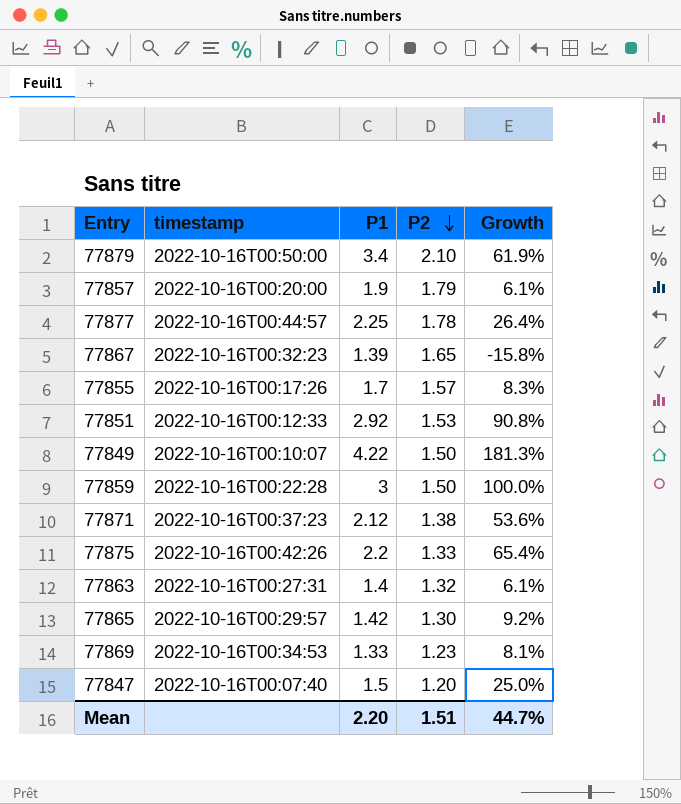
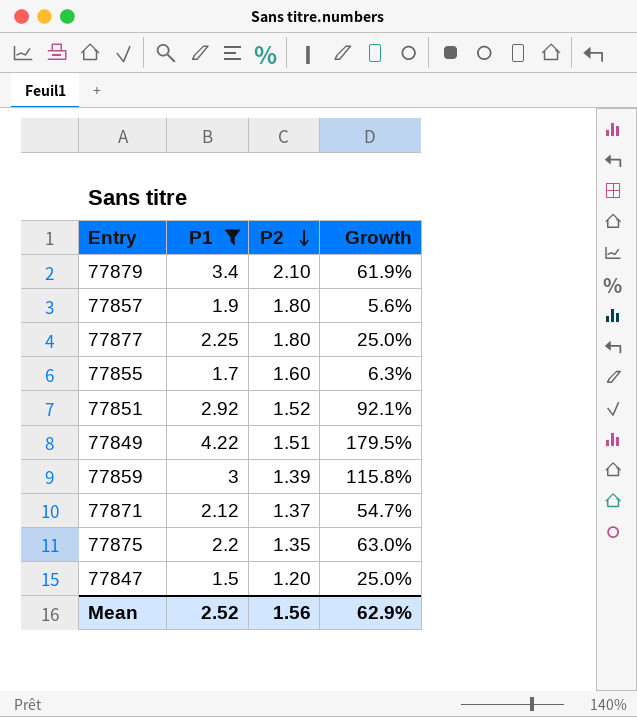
filter: none -> P1 >= 1.5
column timestamp | position: 2 -> none
77857 | P2: 1.79 -> 1.80
77857 | Growth: 6.1% -> 5.6%
77877 | P2: 1.78 -> 1.80
77877 | Growth: 26.4% -> 25.0%
77855 | P2: 1.57 -> 1.60
77855 | Growth: 8.3% -> 6.3%
77851 | P2: 1.53 -> 1.52
77851 | Growth: 90.8% -> 92.1%
77849 | P2: 1.50 -> 1.51
77849 | Growth: 181.3% -> 179.5%
77859 | P2: 1.50 -> 1.39
77859 | Growth: 100.0% -> 115.8%
77871 | P2: 1.38 -> 1.37
77871 | Growth: 53.6% -> 54.7%
77875 | P2: 1.33 -> 1.35
77875 | Growth: 65.4% -> 63.0%
Mean | P1: 2.20 -> 2.52
Mean | P2: 1.51 -> 1.56
Mean | Growth: 44.7% -> 62.9%

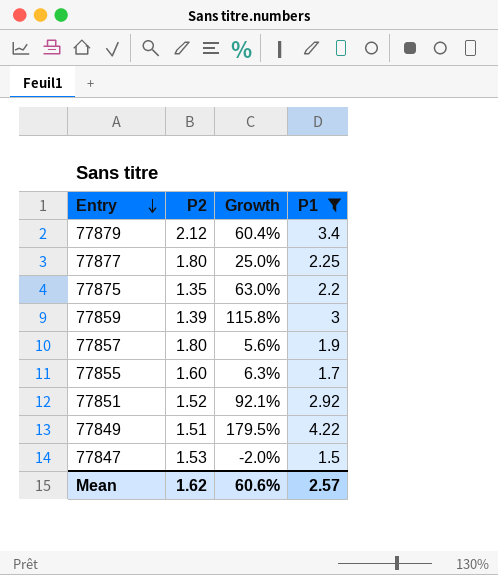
row order: P2 descending -> Entry descending
column P1 | position: 2 -> 4
row 77871: 2.12 | 1.37 | 54.7% -> none
77879 | P2: 2.10 -> 2.12
77879 | Growth: 61.9% -> 60.4%
77847 | P2: 1.20 -> 1.53
77847 | Growth: 25.0% -> -2.0%
Mean | P2: 1.56 -> 1.62
Mean | Growth: 62.9% -> 60.6%
Mean | P1: 2.52 -> 2.57

